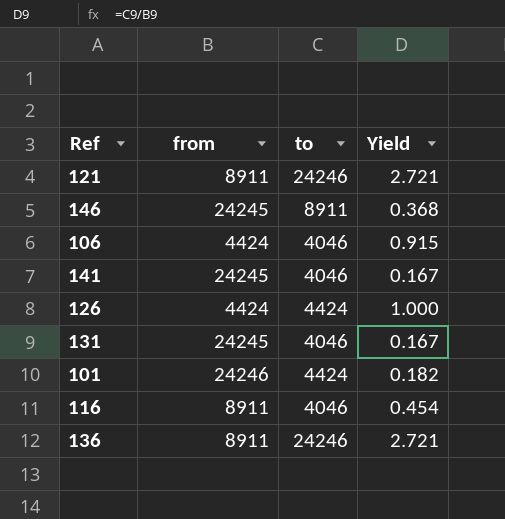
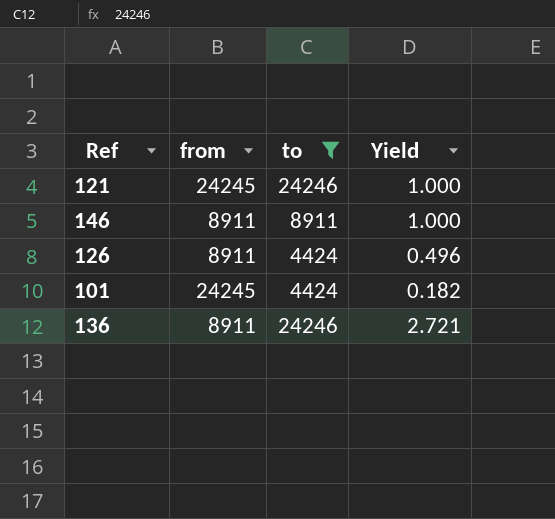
filter: none -> to != 4046
121 | from: 8911 -> 24245
121 | Yield: 2.721 -> 1.000
146 | from: 24245 -> 8911
146 | Yield: 0.368 -> 1.000
126 | from: 4424 -> 8911
126 | Yield: 1.000 -> 0.496
101 | from: 24246 -> 24245

